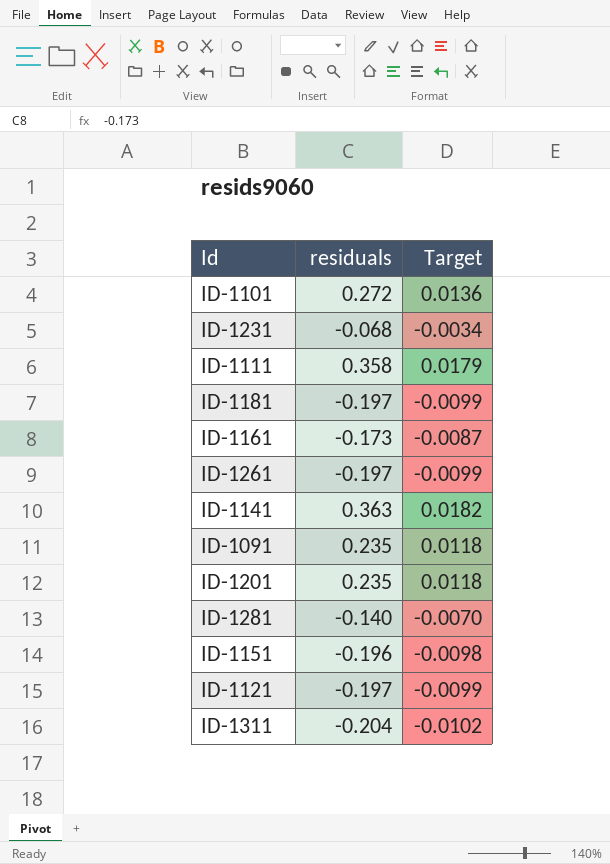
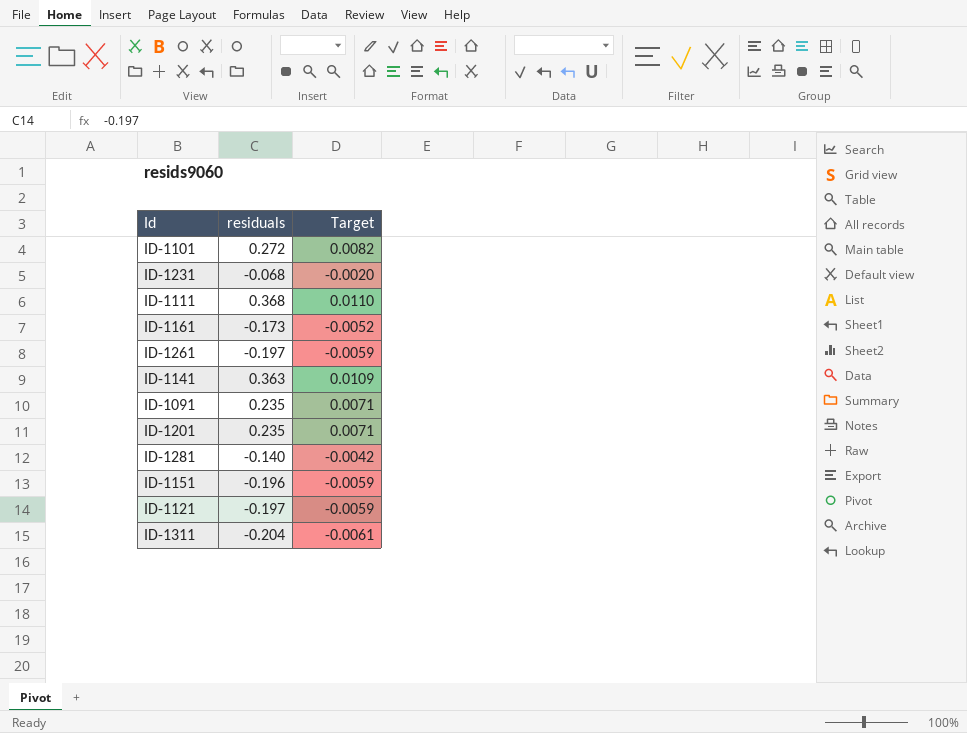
column Target | formula: [residuals] * 0.05 -> [residuals] * 0.03
row ID-1181: -0.197 | -0.0099 -> none
ID-1111 | residuals: 0.358 -> 0.368

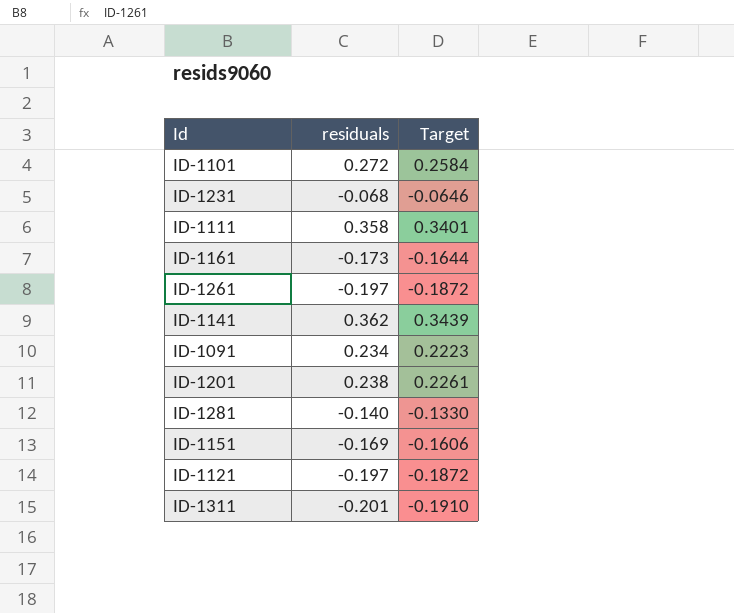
column Target | formula: [residuals] * 0.03 -> [residuals] * 0.95
ID-1111 | residuals: 0.368 -> 0.358
ID-1141 | residuals: 0.363 -> 0.362
ID-1091 | residuals: 0.235 -> 0.234
ID-1201 | residuals: 0.235 -> 0.238
ID-1151 | residuals: -0.196 -> -0.169
ID-1311 | residuals: -0.204 -> -0.201

